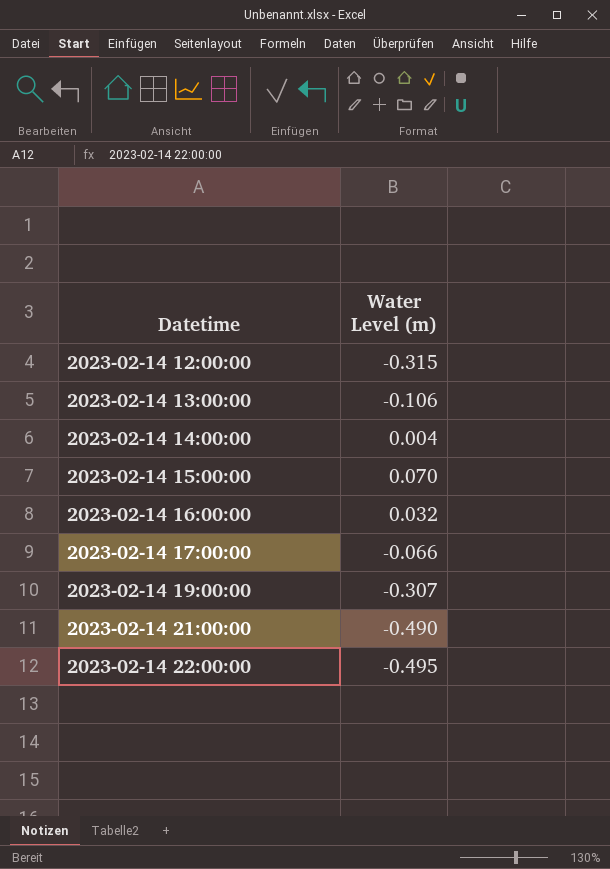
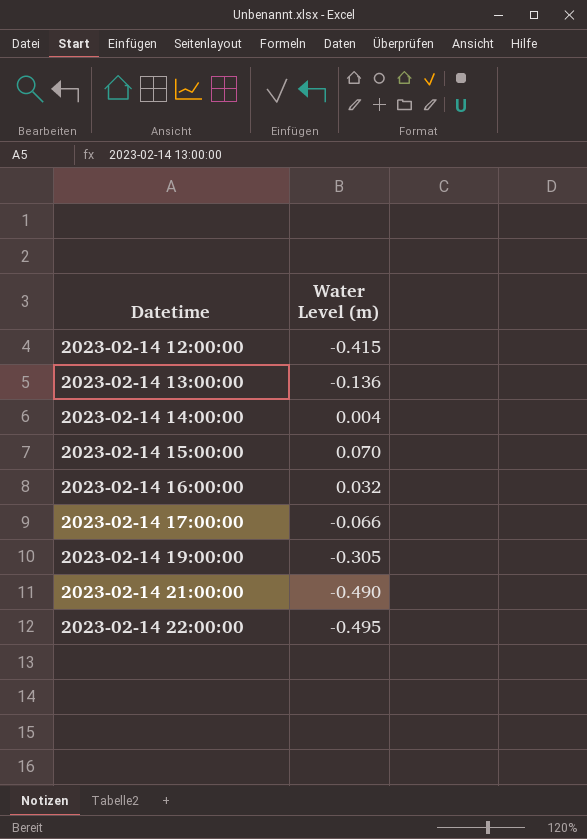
2023-02-14 12:00:00 | Water Level (m): -0.315 -> -0.415
2023-02-14 13:00:00 | Water Level (m): -0.106 -> -0.136
2023-02-14 19:00:00 | Water Level (m): -0.307 -> -0.305

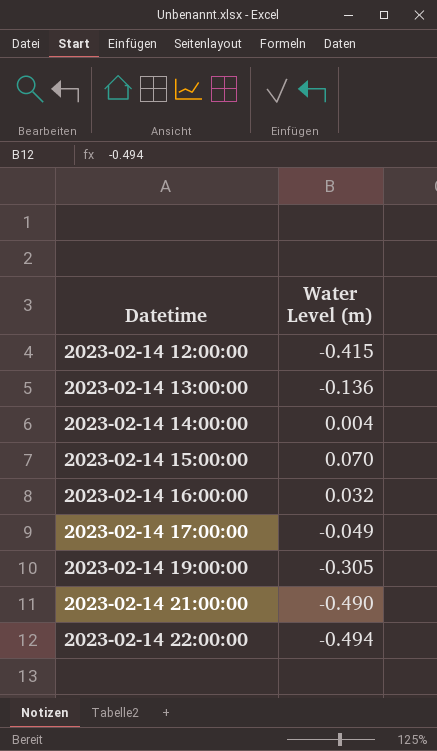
2023-02-14 17:00:00 | Water Level (m): -0.066 -> -0.049
2023-02-14 22:00:00 | Water Level (m): -0.495 -> -0.494

